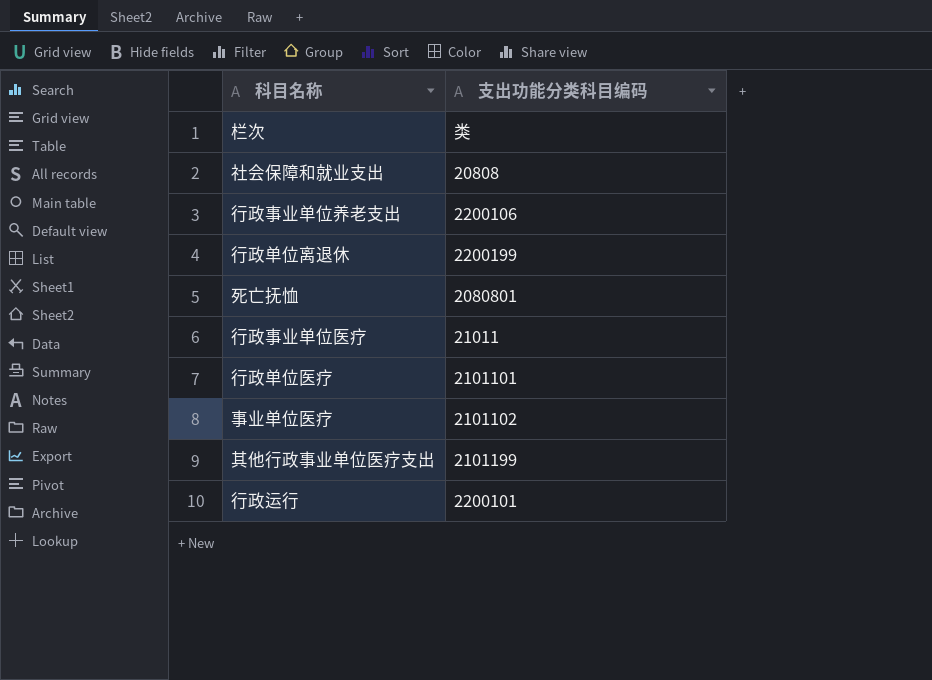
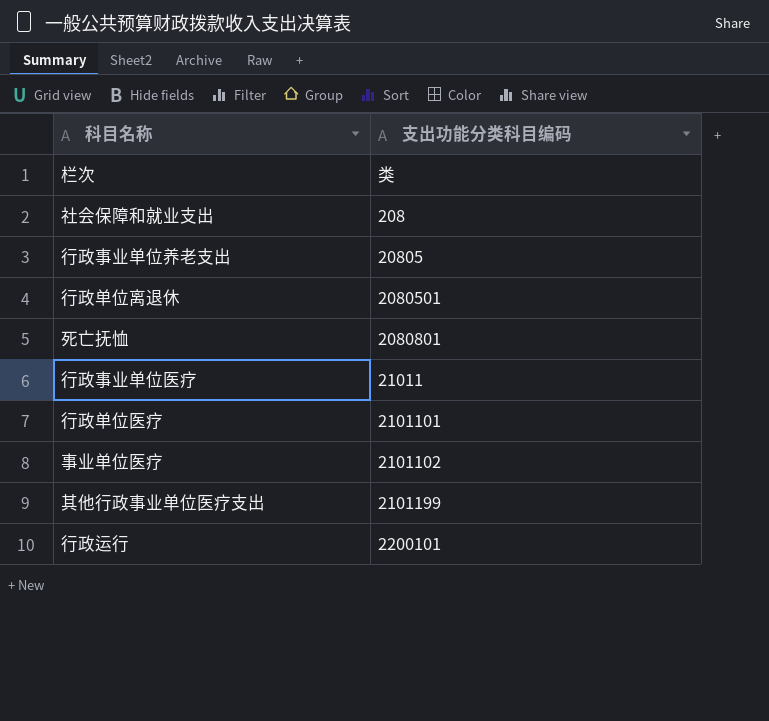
社会保障和就业支出 | 支出功能分类科目编码: 20808 -> 208
行政事业单位养老支出 | 支出功能分类科目编码: 2200106 -> 20805
行政单位离退休 | 支出功能分类科目编码: 2200199 -> 2080501

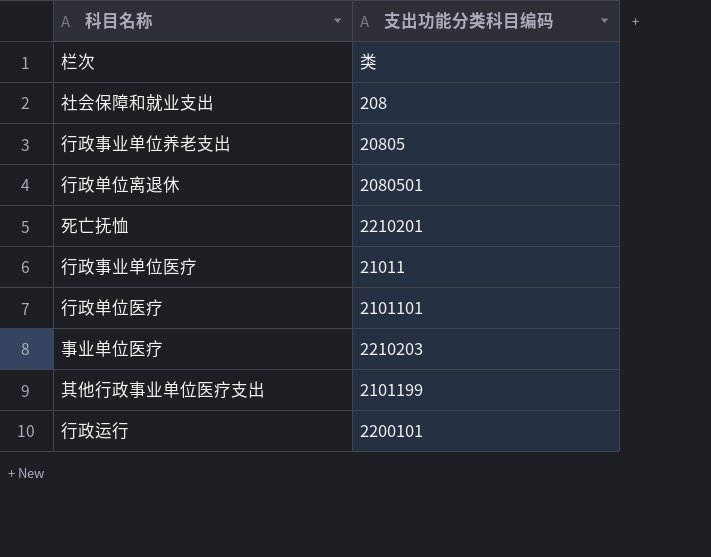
死亡抚恤 | 支出功能分类科目编码: 2080801 -> 2210201
事业单位医疗 | 支出功能分类科目编码: 2101102 -> 2210203

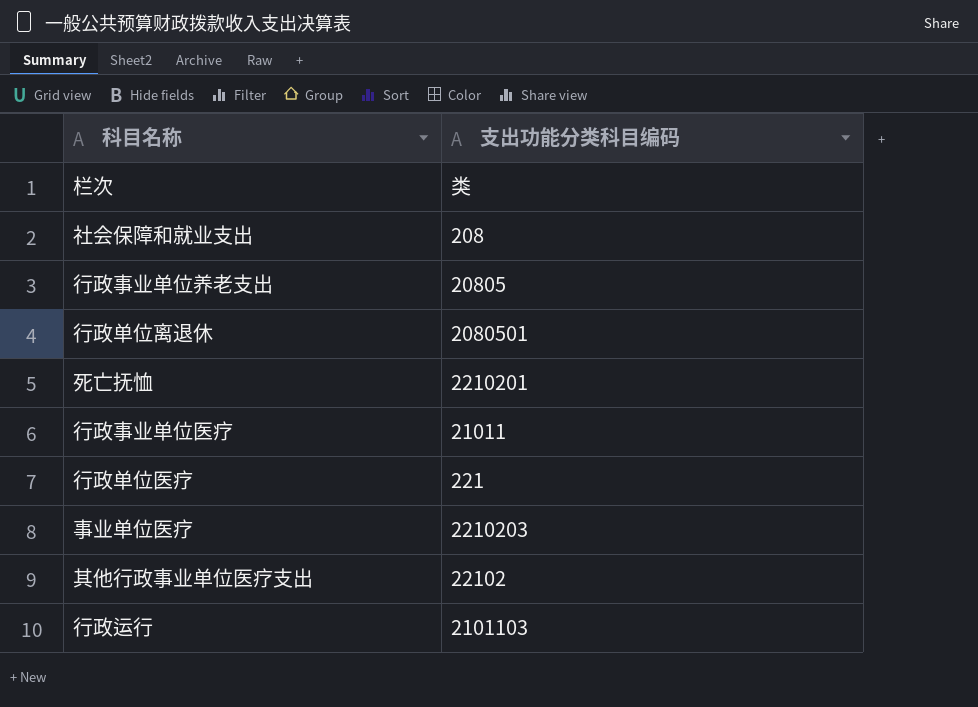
行政单位医疗 | 支出功能分类科目编码: 2101101 -> 221
其他行政事业单位医疗支出 | 支出功能分类科目编码: 2101199 -> 22102
行政运行 | 支出功能分类科目编码: 2200101 -> 2101103

